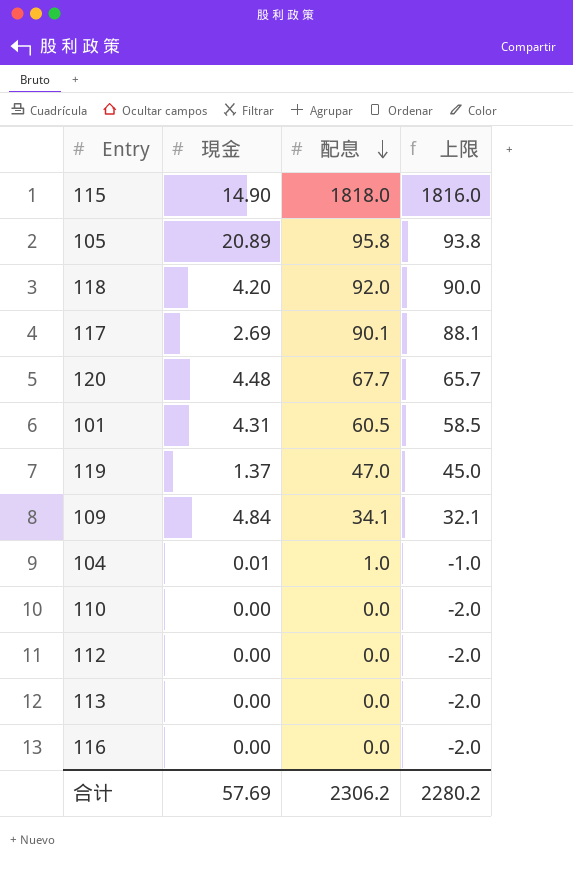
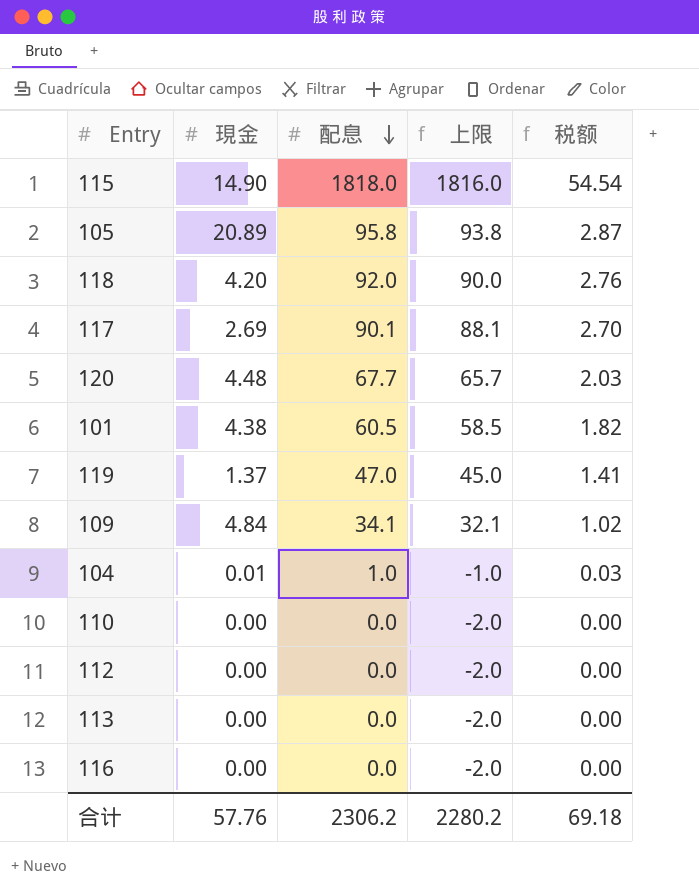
column 税额 | formula: none -> [配息] * 0.03
101 | 現金: 4.31 -> 4.38
合计 | 現金: 57.69 -> 57.76

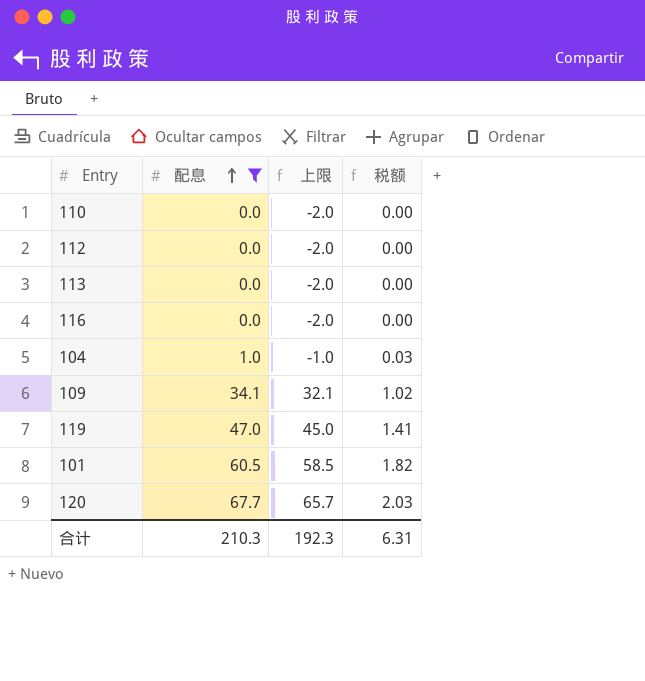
filter: none -> 配息 <= 67.7
row order: 配息 descending -> 配息 ascending
column 現金 | position: 2 -> none
合计 | 配息: 2306.2 -> 210.3
合计 | 上限: 2280.2 -> 192.3
合计 | 税额: 69.18 -> 6.31

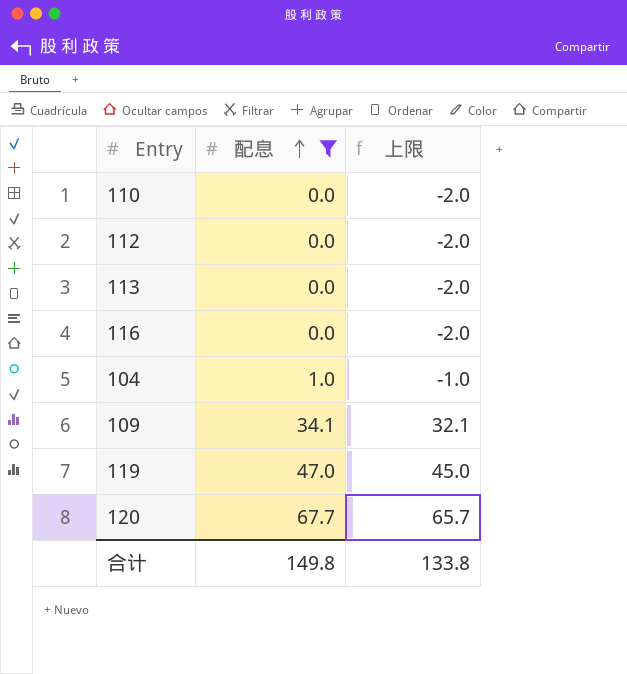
column 税额 | formula: [配息] * 0.03 -> none
row 101: 60.5 | 58.5 | 1.82 -> none
合计 | 配息: 210.3 -> 149.8
合计 | 上限: 192.3 -> 133.8

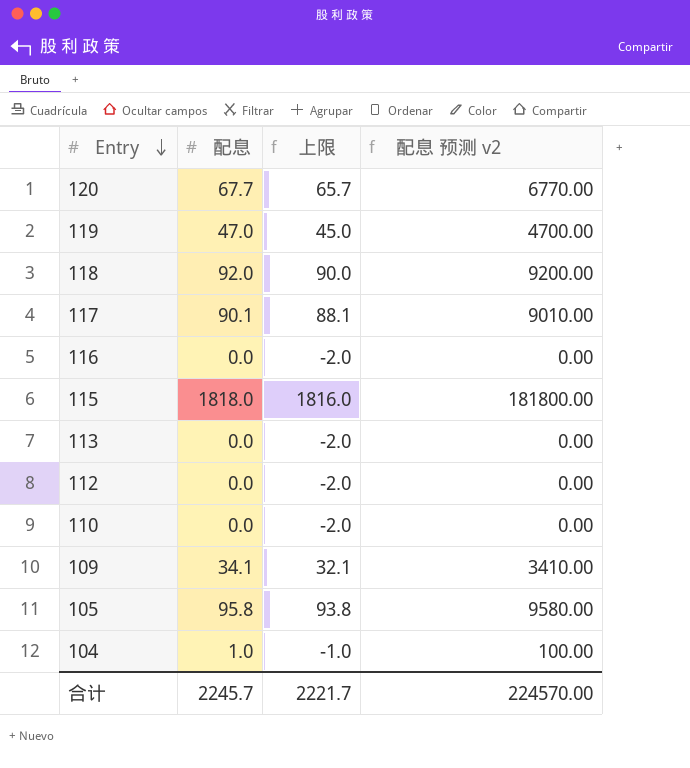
filter: 配息 <= 67.7 -> none
row order: 配息 ascending -> Entry descending
column 配息 预测 v2 | formula: none -> [配息] * 100
合计 | 配息: 149.8 -> 2245.7
合计 | 上限: 133.8 -> 2221.7

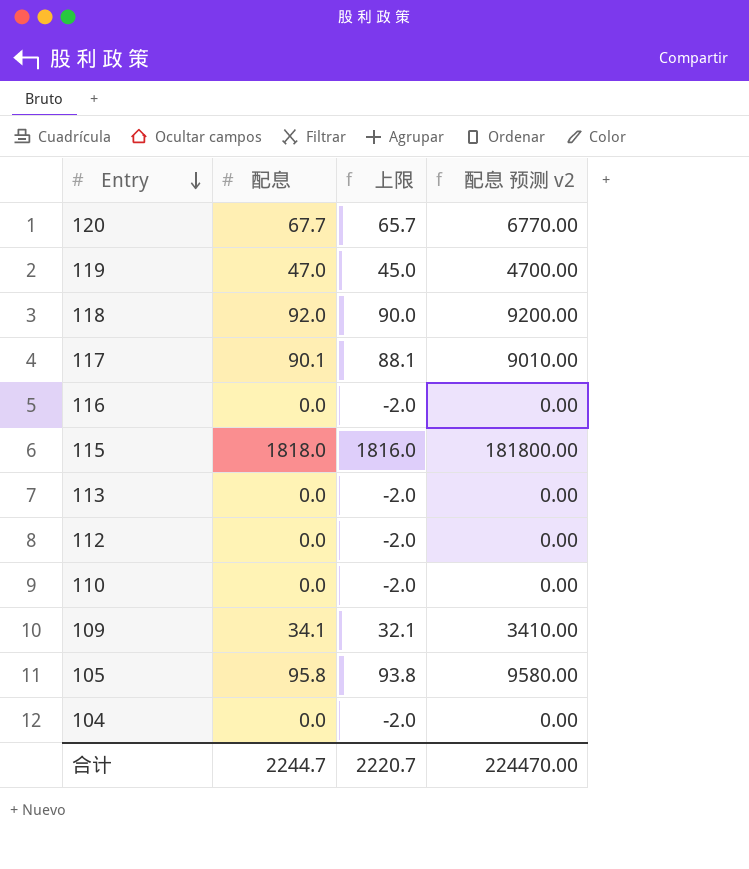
104 | 配息: 1.0 -> 0.0
104 | 上限: -1.0 -> -2.0
104 | 配息 预测 v2: 100.00 -> 0.00
合计 | 配息: 2245.7 -> 2244.7
合计 | 上限: 2221.7 -> 2220.7
合计 | 配息 预测 v2: 224570.00 -> 224470.00

